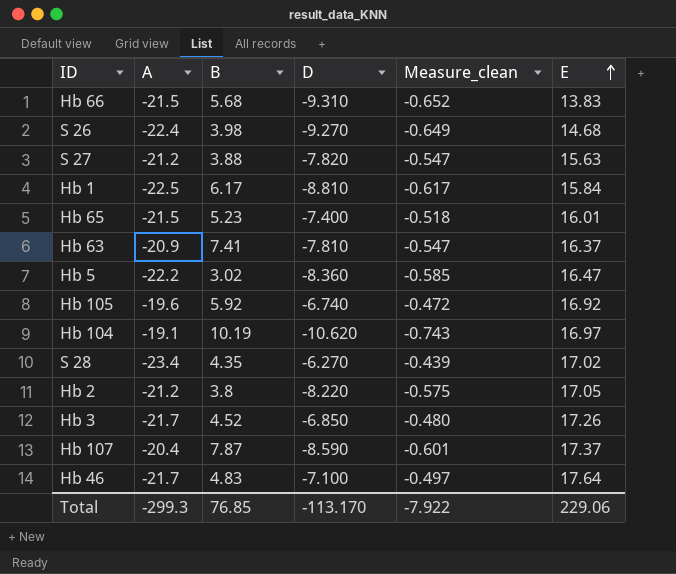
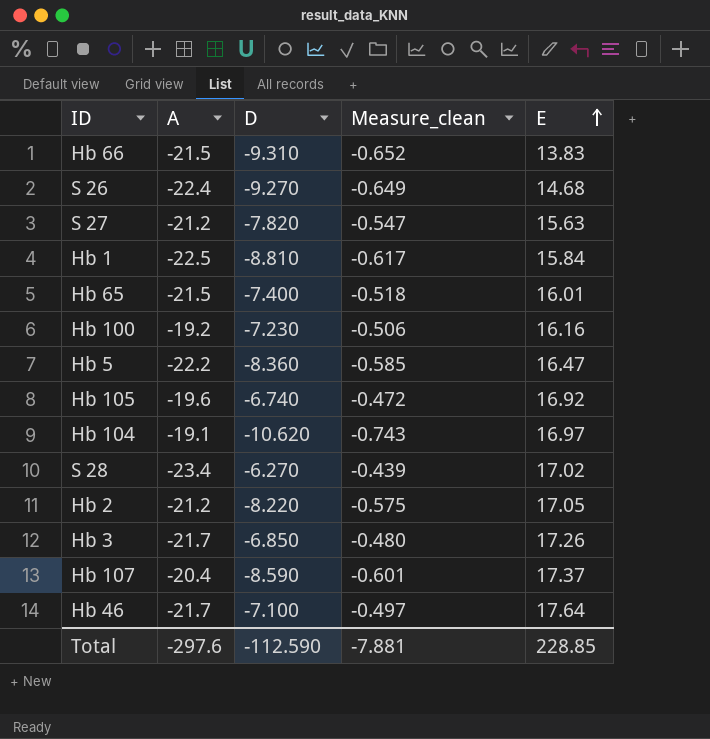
column B | position: 3 -> none
row Hb 63: -20.9 | 7.41 | -7.810 | -0.547 | 16.37 -> none
row Hb 100: none -> -19.2 | -7.230 | -0.506 | 16.16
Total | A: -299.3 -> -297.6
Total | D: -113.170 -> -112.590
Total | Measure_clean: -7.922 -> -7.881
Total | E: 229.06 -> 228.85

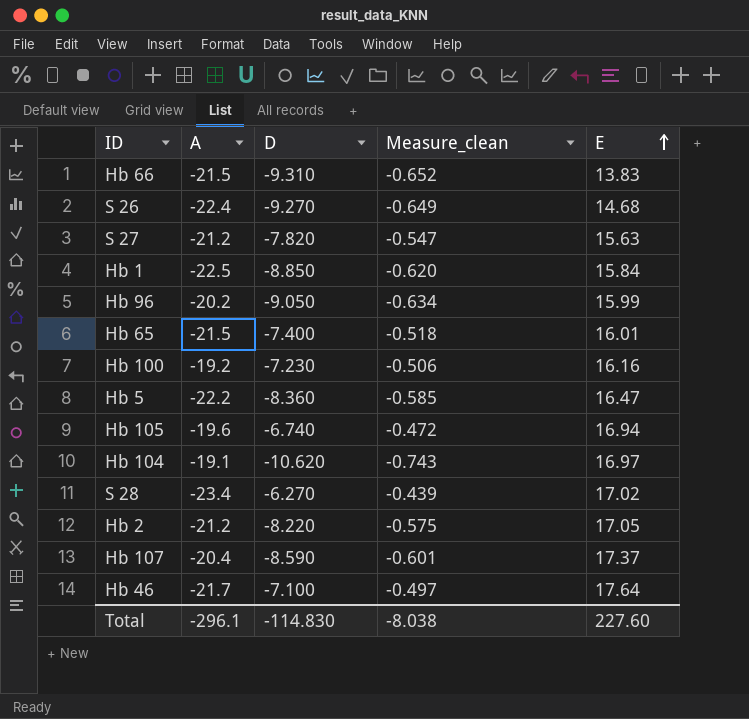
row Hb 3: -21.7 | -6.850 | -0.480 | 17.26 -> none
Hb 1 | D: -8.810 -> -8.850
Hb 1 | Measure_clean: -0.617 -> -0.620
row Hb 96: none -> -20.2 | -9.050 | -0.634 | 15.99
Hb 105 | E: 16.92 -> 16.94
Total | A: -297.6 -> -296.1
Total | D: -112.590 -> -114.830
Total | Measure_clean: -7.881 -> -8.038
Total | E: 228.85 -> 227.60

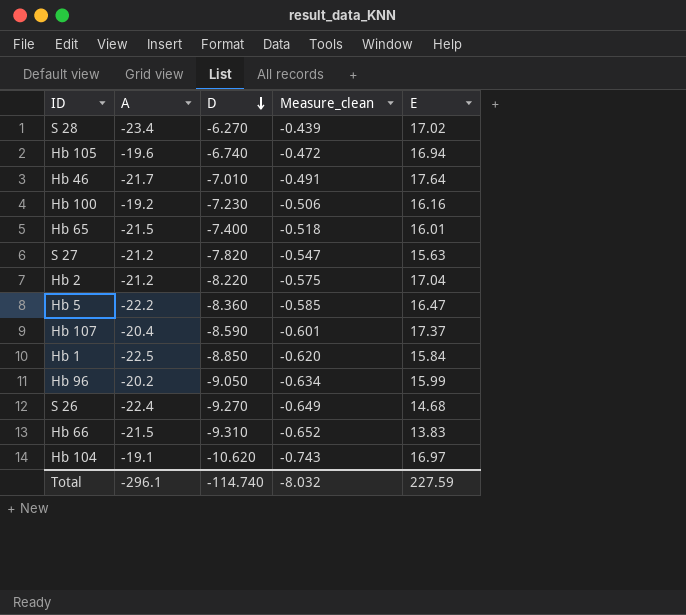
row order: E ascending -> D descending
Hb 46 | D: -7.100 -> -7.010
Hb 46 | Measure_clean: -0.497 -> -0.491
Hb 2 | E: 17.05 -> 17.04
Total | D: -114.830 -> -114.740
Total | Measure_clean: -8.038 -> -8.032
Total | E: 227.60 -> 227.59

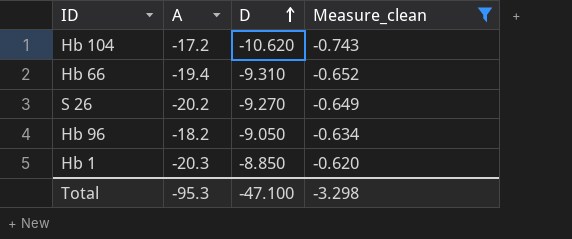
filter: none -> Measure_clean <= -0.620
row order: D descending -> D ascending
column E | position: 5 -> none
Hb 104 | A: -19.1 -> -17.2
Hb 66 | A: -21.5 -> -19.4
S 26 | A: -22.4 -> -20.2
Hb 96 | A: -20.2 -> -18.2
Hb 1 | A: -22.5 -> -20.3
Total | A: -296.1 -> -95.3
Total | D: -114.740 -> -47.100
Total | Measure_clean: -8.032 -> -3.298

